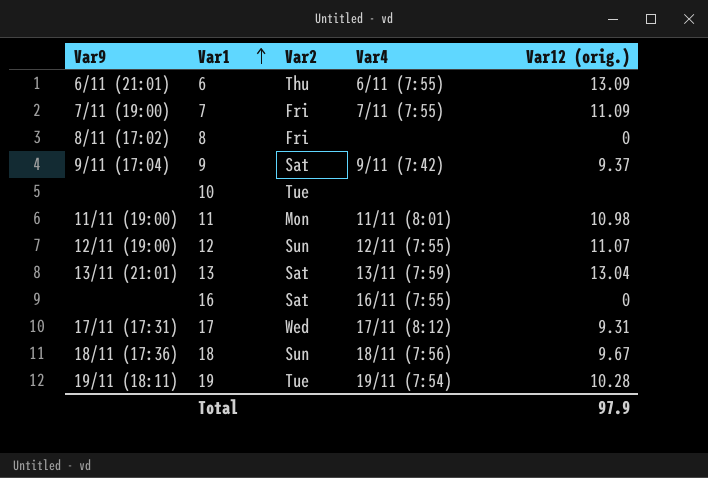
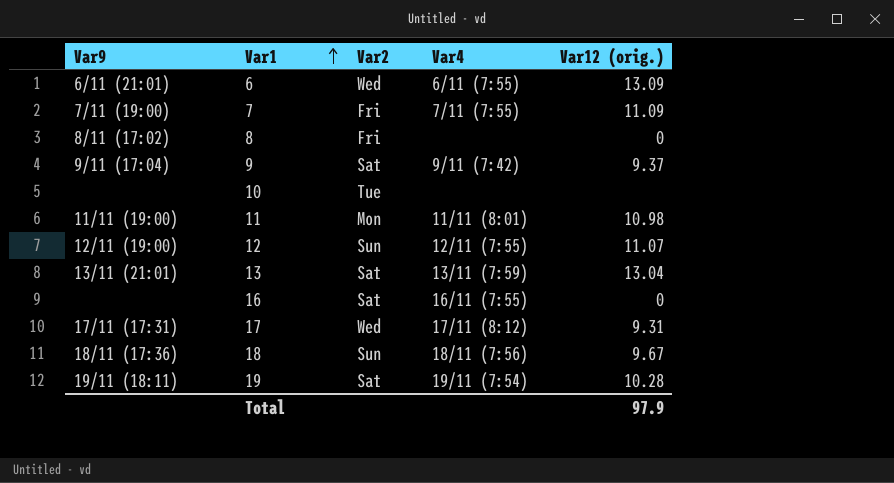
6 | Var2: Thu -> Wed
19 | Var2: Tue -> Sat

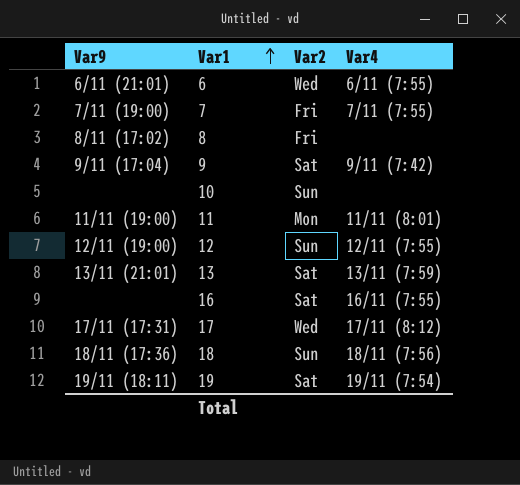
column Var12 (orig.) | position: 5 -> none
10 | Var2: Tue -> Sun

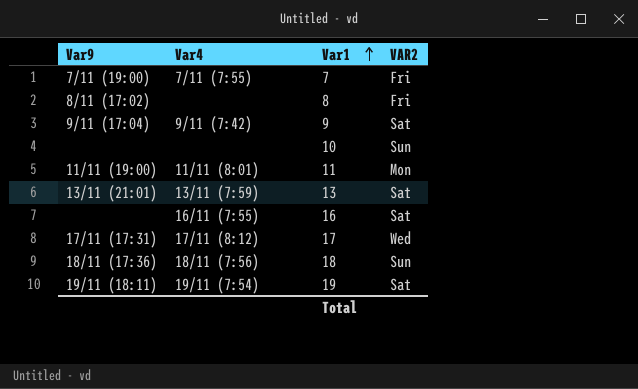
column Var4 | position: 4 -> 2
column name: Var2 -> VAR2
row 6: 6/11 (21:01) | Wed | 6/11 (7:55) -> none
row 12: 12/11 (19:00) | Sun | 12/11 (7:55) -> none

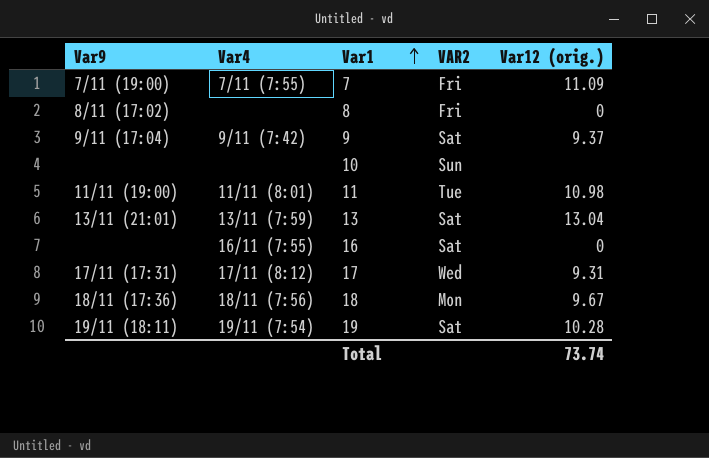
column Var12 (orig.) | position: none -> 5
11 | VAR2: Mon -> Tue
18 | VAR2: Sun -> Mon

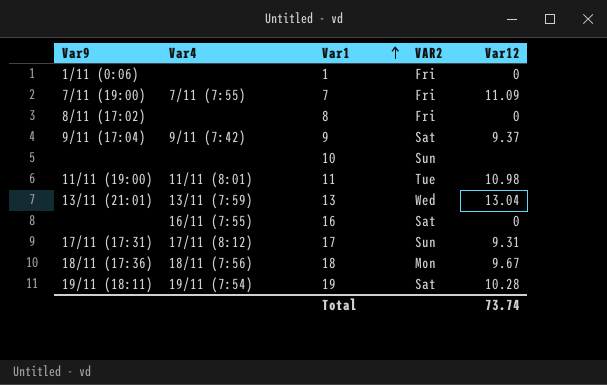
column name: Var12 (orig.) -> Var12
row 1: none -> 1/11 (0:06) | none | Fri | 0
13 | VAR2: Sat -> Wed
17 | VAR2: Wed -> Sun

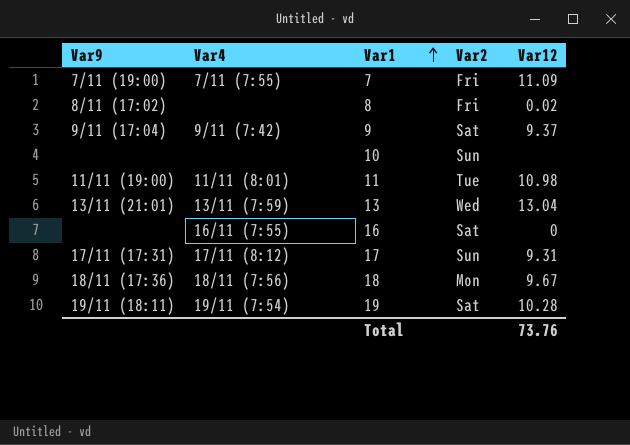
column name: VAR2 -> Var2
row 1: 1/11 (0:06) | none | Fri | 0 -> none
8 | Var12: 0 -> 0.02
Total | Var12: 73.74 -> 73.76

